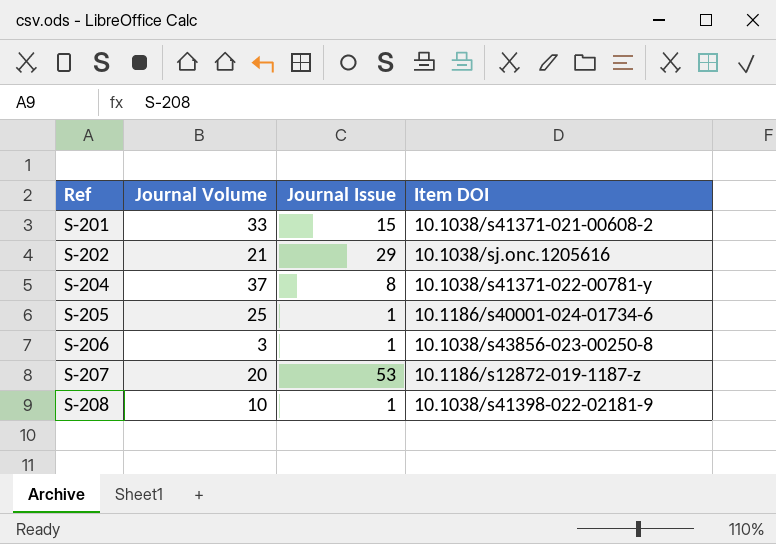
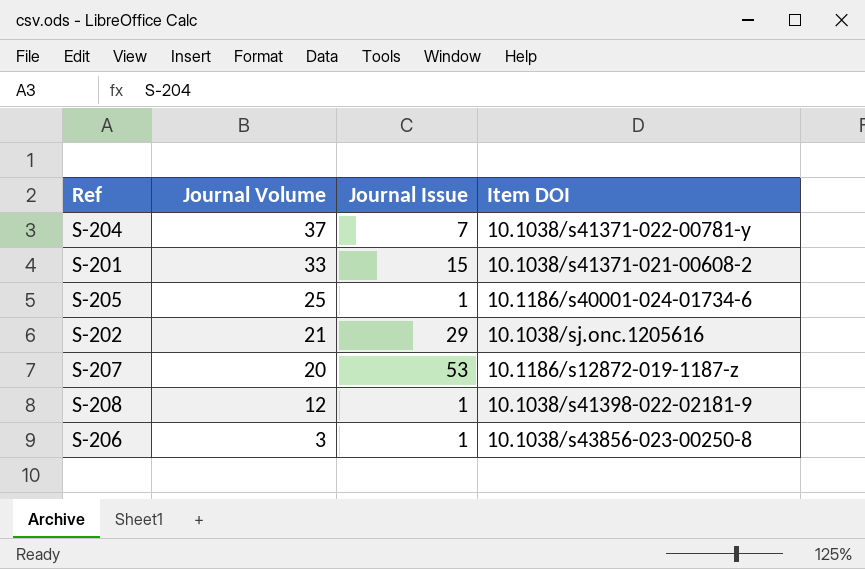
row order: Ref ascending -> Journal Volume descending
S-204 | Journal Issue: 8 -> 7
S-208 | Journal Volume: 10 -> 12

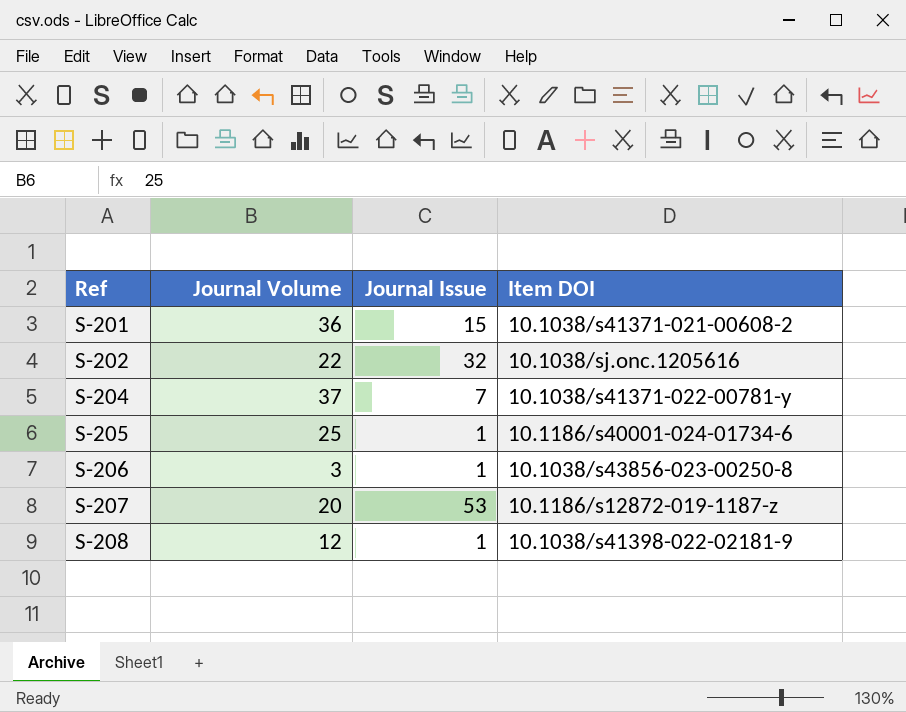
row order: Journal Volume descending -> Ref ascending
S-201 | Journal Volume: 33 -> 36
S-202 | Journal Volume: 21 -> 22
S-202 | Journal Issue: 29 -> 32

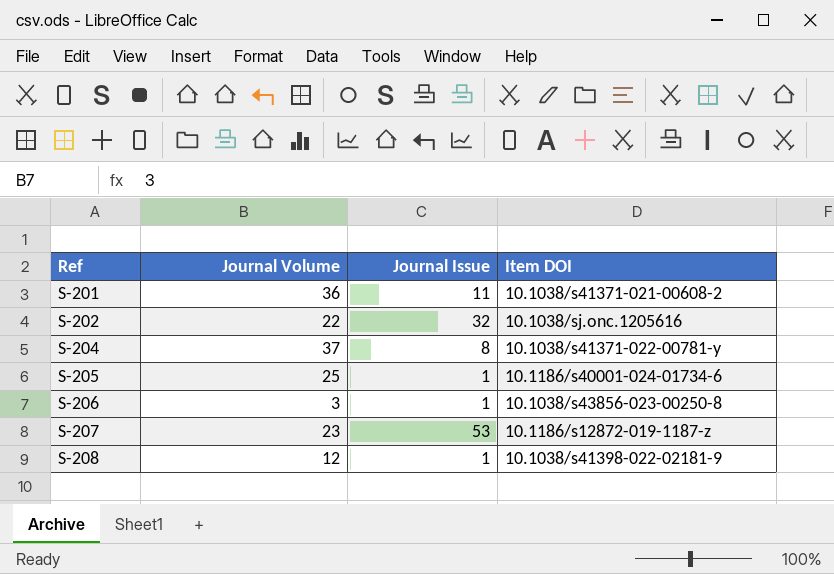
S-201 | Journal Issue: 15 -> 11
S-204 | Journal Issue: 7 -> 8
S-207 | Journal Volume: 20 -> 23

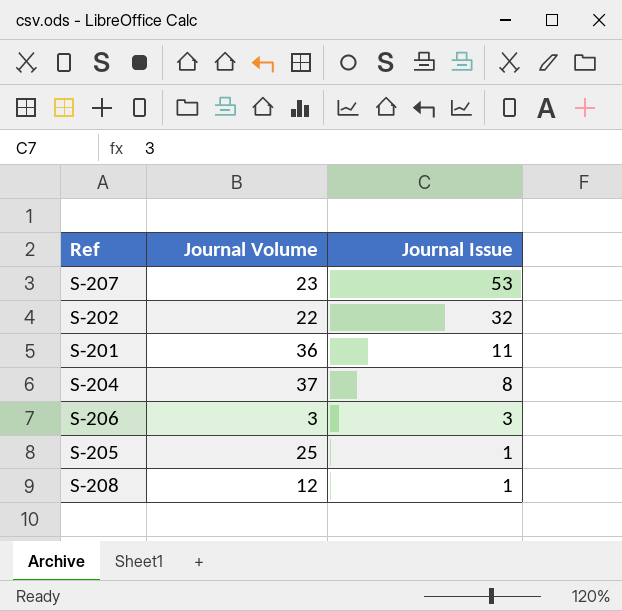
row order: Ref ascending -> Journal Issue descending
column Item DOI | position: 4 -> none
S-206 | Journal Issue: 1 -> 3

